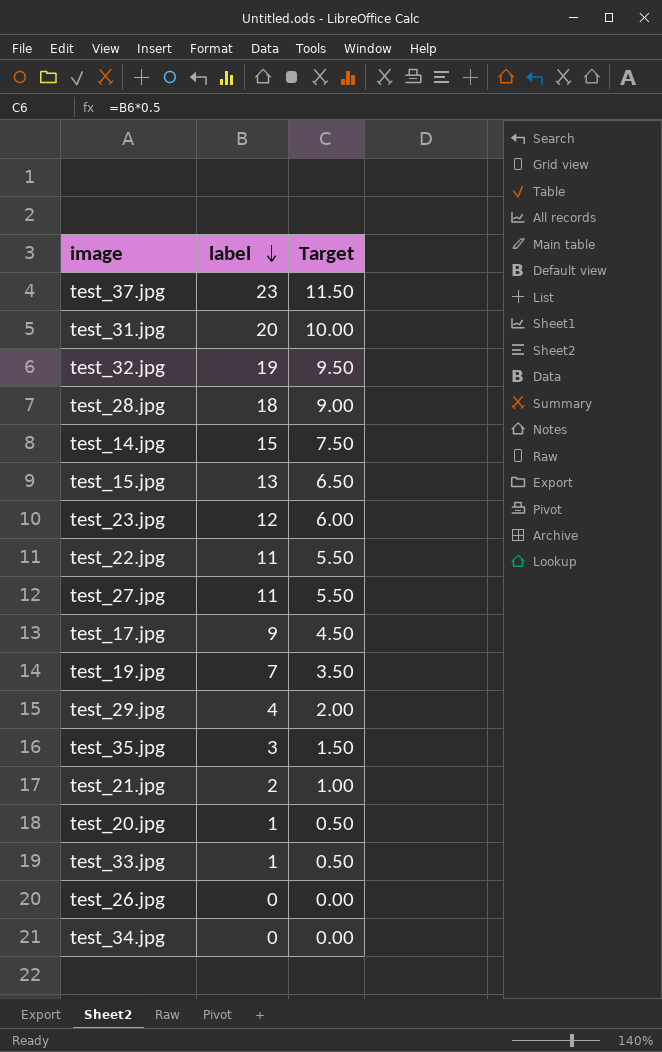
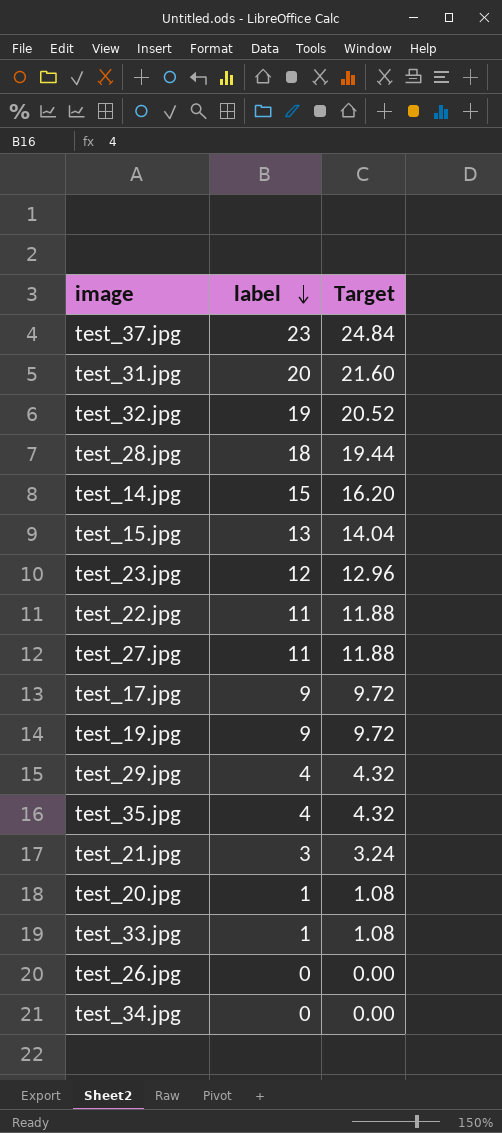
column Target | formula: [label] * 0.5 -> [label] * 1.08
test_19.jpg | label: 7 -> 9
test_35.jpg | label: 3 -> 4
test_21.jpg | label: 2 -> 3

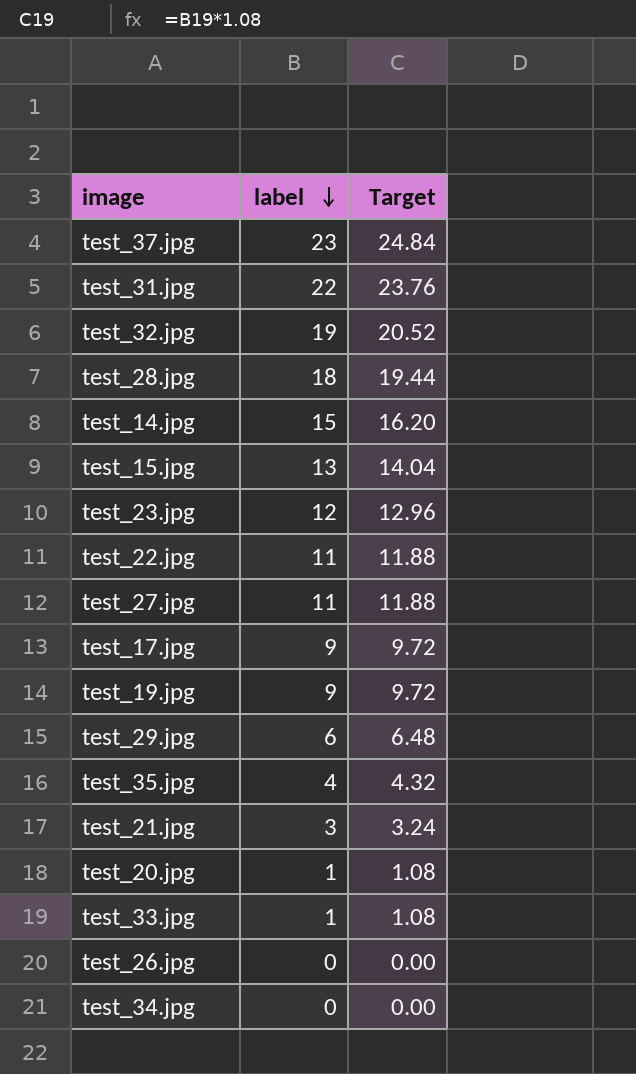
test_31.jpg | label: 20 -> 22
test_31.jpg | Target: 21.60 -> 23.76
test_29.jpg | label: 4 -> 6
test_29.jpg | Target: 4.32 -> 6.48

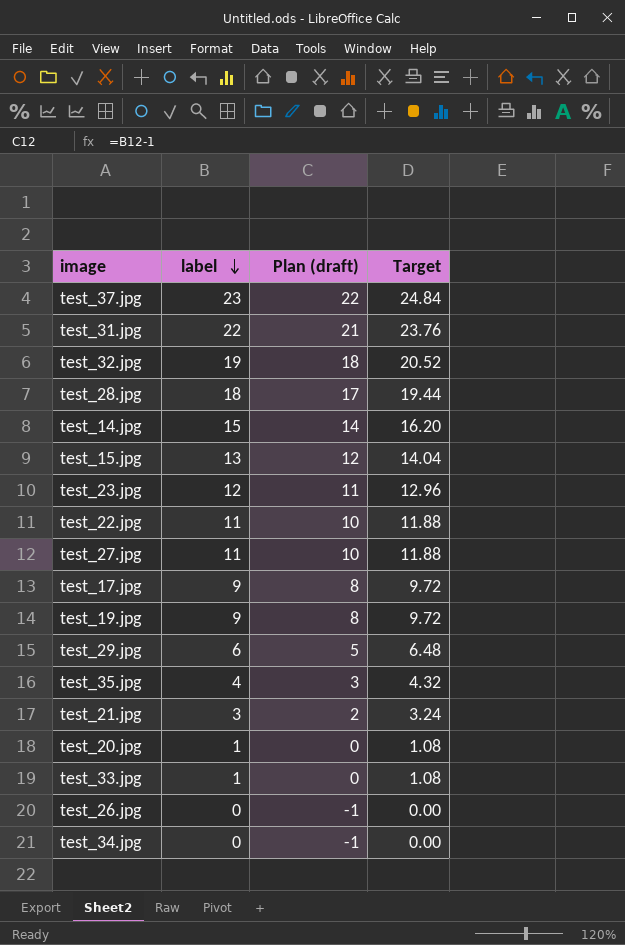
column Plan (draft) | formula: none -> [label] - 1

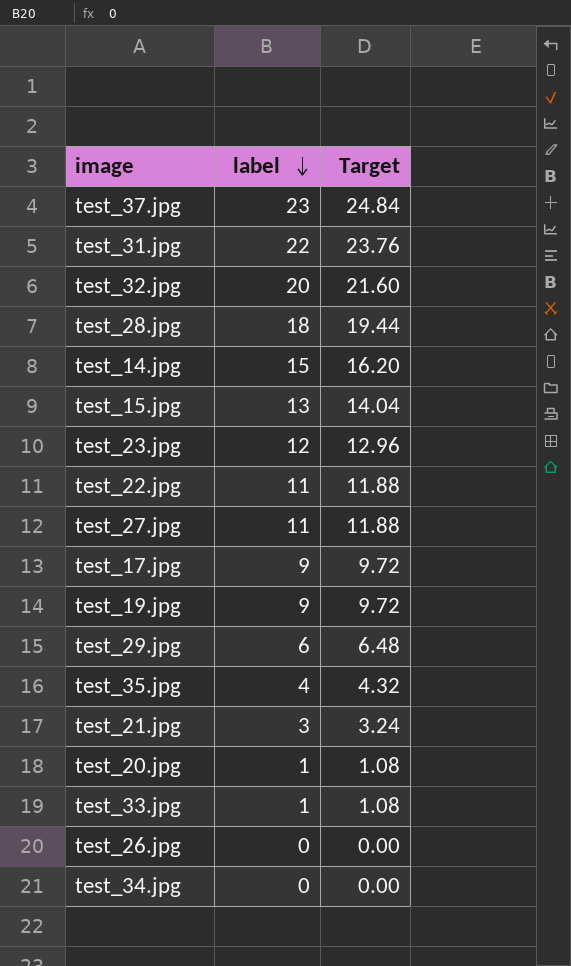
column Plan (draft) | formula: [label] - 1 -> none
test_32.jpg | label: 19 -> 20
test_32.jpg | Target: 20.52 -> 21.60

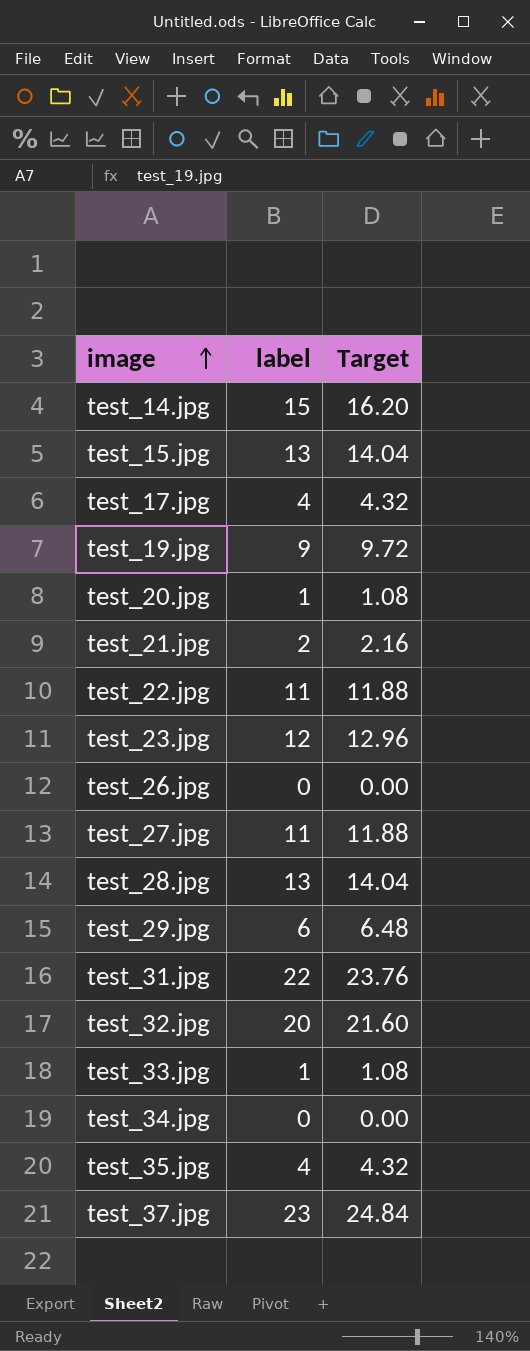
row order: label descending -> image ascending
test_17.jpg | label: 9 -> 4
test_17.jpg | Target: 9.72 -> 4.32
test_21.jpg | label: 3 -> 2
test_21.jpg | Target: 3.24 -> 2.16
test_28.jpg | label: 18 -> 13
test_28.jpg | Target: 19.44 -> 14.04

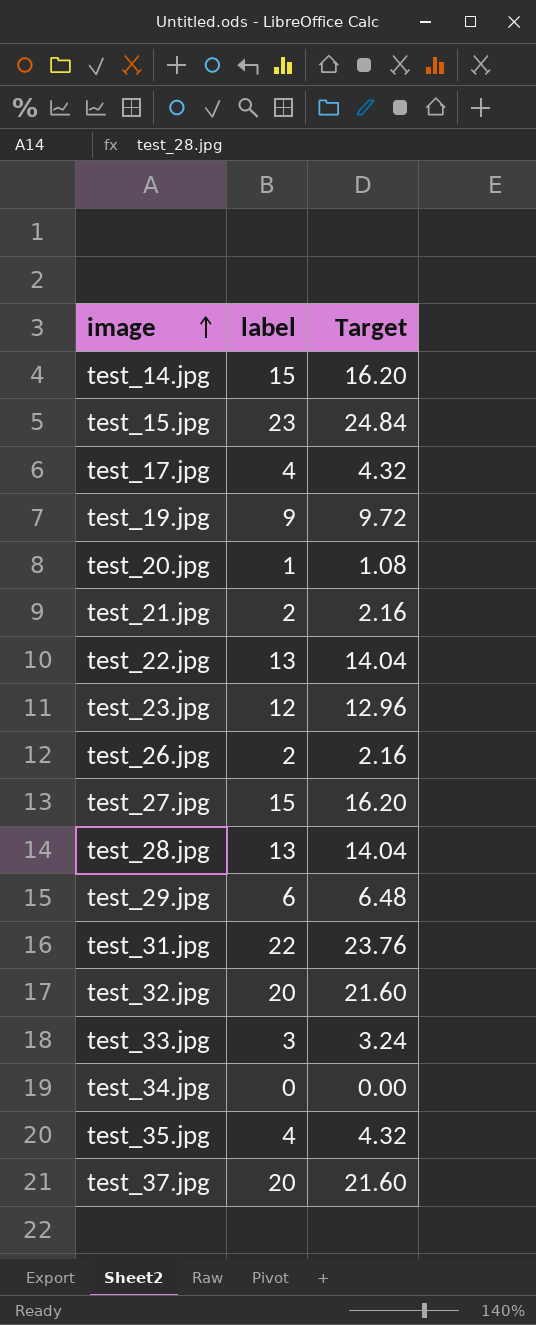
test_15.jpg | label: 13 -> 23
test_15.jpg | Target: 14.04 -> 24.84
test_22.jpg | label: 11 -> 13
test_22.jpg | Target: 11.88 -> 14.04
test_26.jpg | label: 0 -> 2
test_26.jpg | Target: 0.00 -> 2.16
test_27.jpg | label: 11 -> 15
test_27.jpg | Target: 11.88 -> 16.20
test_33.jpg | label: 1 -> 3
test_33.jpg | Target: 1.08 -> 3.24
test_37.jpg | label: 23 -> 20
test_37.jpg | Target: 24.84 -> 21.60

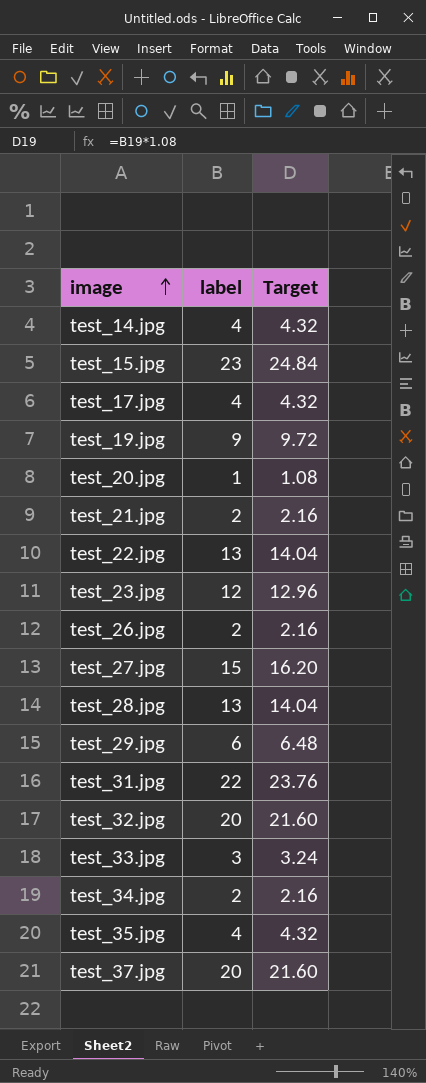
test_14.jpg | label: 15 -> 4
test_14.jpg | Target: 16.20 -> 4.32
test_34.jpg | label: 0 -> 2
test_34.jpg | Target: 0.00 -> 2.16

